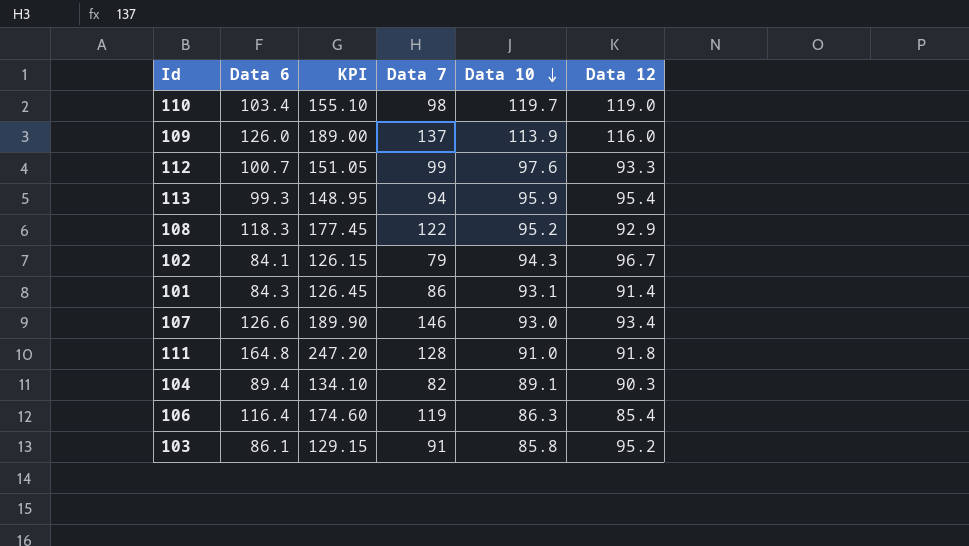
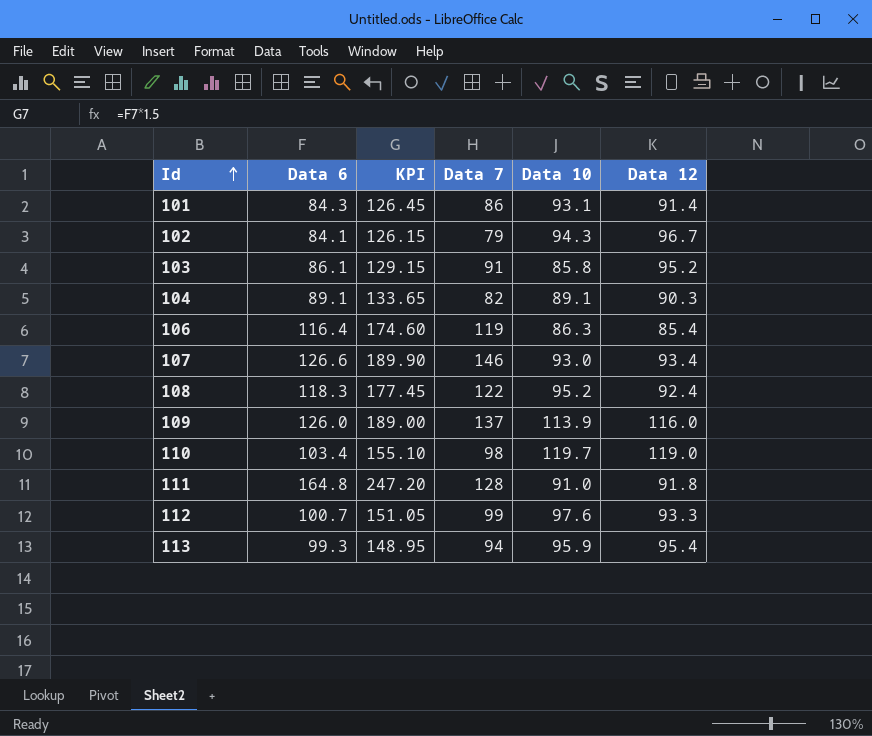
row order: Data 10 descending -> Id ascending
104 | Data 6: 89.4 -> 89.1
104 | KPI: 134.10 -> 133.65
108 | Data 12: 92.9 -> 92.4

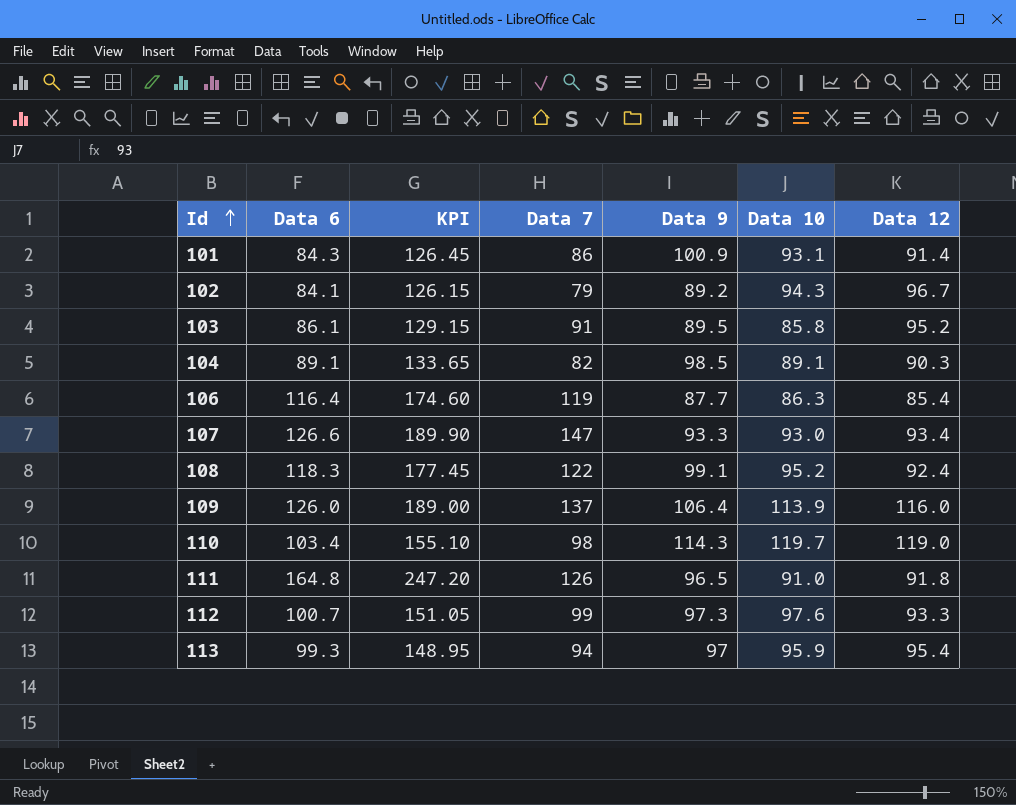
column Data 9 | position: none -> 5
107 | Data 7: 146 -> 147
111 | Data 7: 128 -> 126

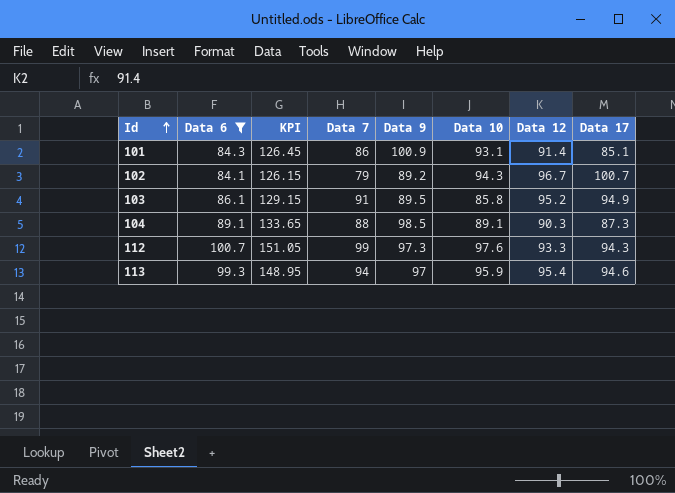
filter: none -> Data 6 <= 100.7
column Data 17 | position: none -> 8
104 | Data 7: 82 -> 88

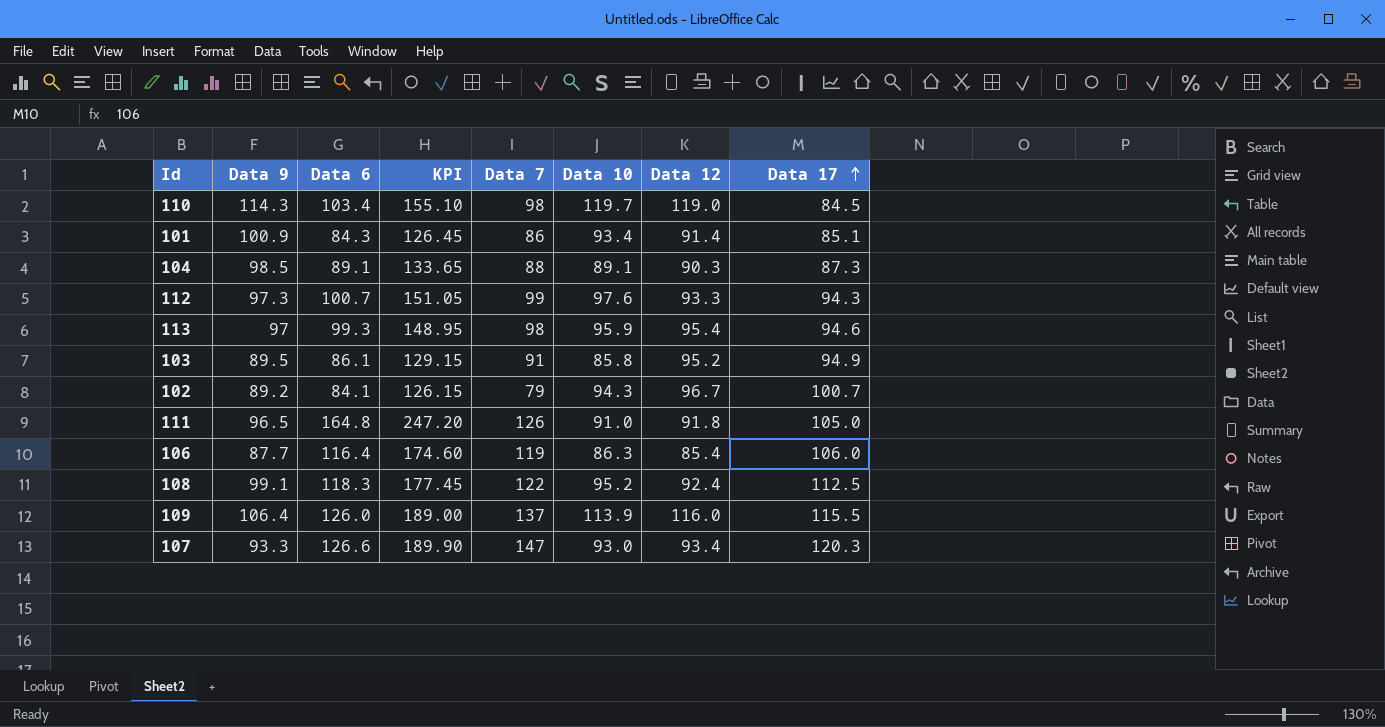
filter: Data 6 <= 100.7 -> none
row order: Id ascending -> Data 17 ascending
column Data 9 | position: 5 -> 2
101 | Data 10: 93.1 -> 93.4
113 | Data 7: 94 -> 98

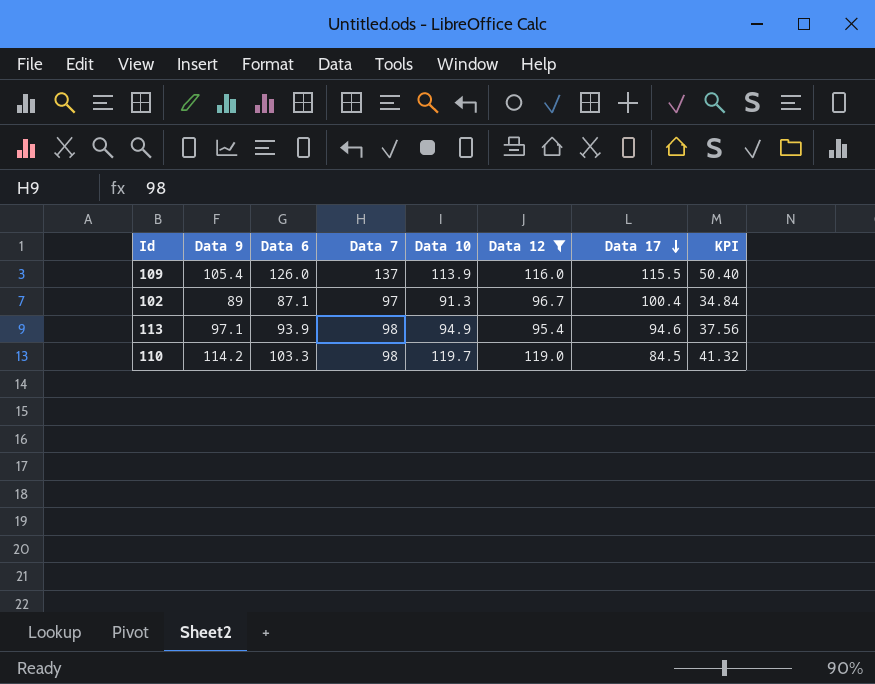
filter: none -> Data 12 >= 95.4
row order: Data 17 ascending -> Data 17 descending
column KPI | formula: [Data 6] * 1.5 -> [Data 6] * 0.4
column KPI | position: 4 -> 8
109 | Data 9: 106.4 -> 105.4
102 | Data 9: 89.2 -> 89
102 | Data 6: 84.1 -> 87.1
102 | Data 7: 79 -> 97
102 | Data 10: 94.3 -> 91.3
102 | Data 17: 100.7 -> 100.4
113 | Data 9: 97 -> 97.1
113 | Data 6: 99.3 -> 93.9
113 | Data 10: 95.9 -> 94.9
110 | Data 9: 114.3 -> 114.2
110 | Data 6: 103.4 -> 103.3

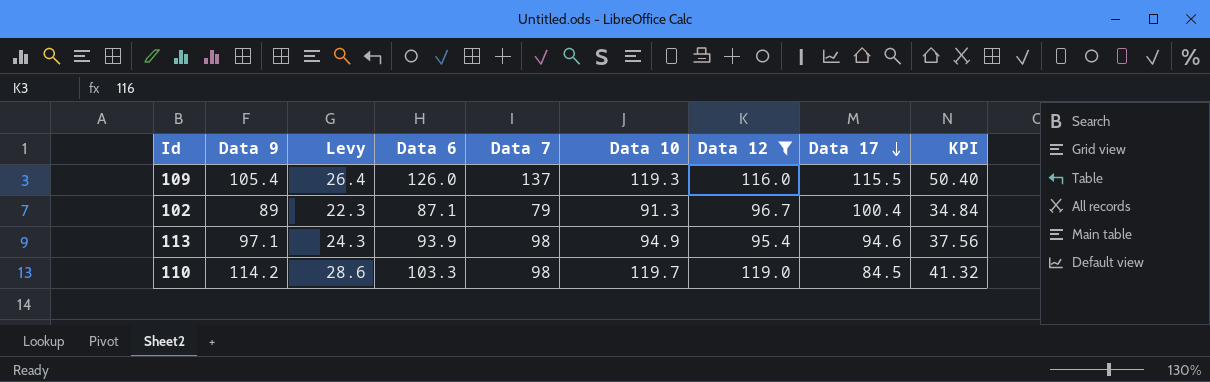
column Levy | formula: none -> [Data 9] * 0.25
109 | Data 10: 113.9 -> 119.3
102 | Data 7: 97 -> 79

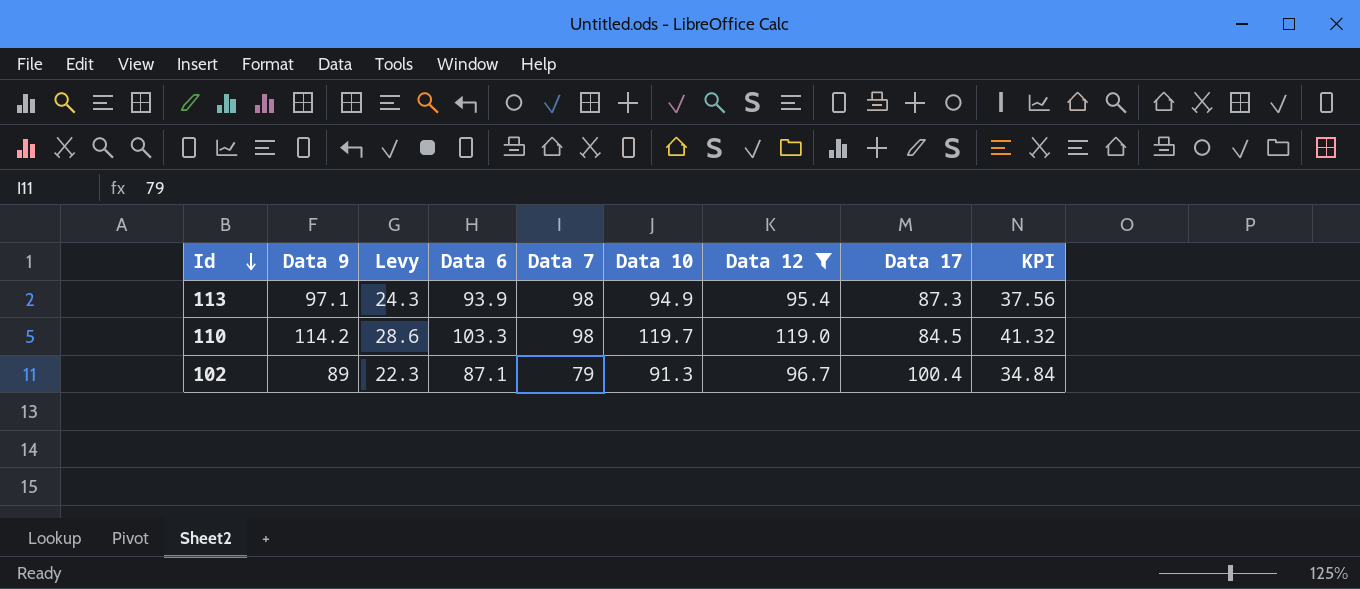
row order: Data 17 descending -> Id descending
row 109: 105.4 | 26.4 | 126.0 | 137 | 119.3 | 116.0 | 115.5 | 50.40 -> none
113 | Data 17: 94.6 -> 87.3

